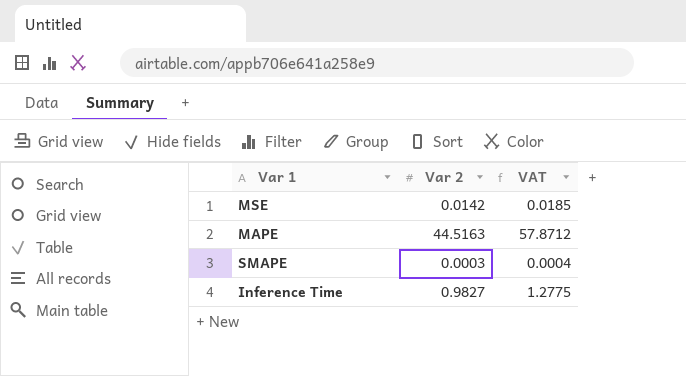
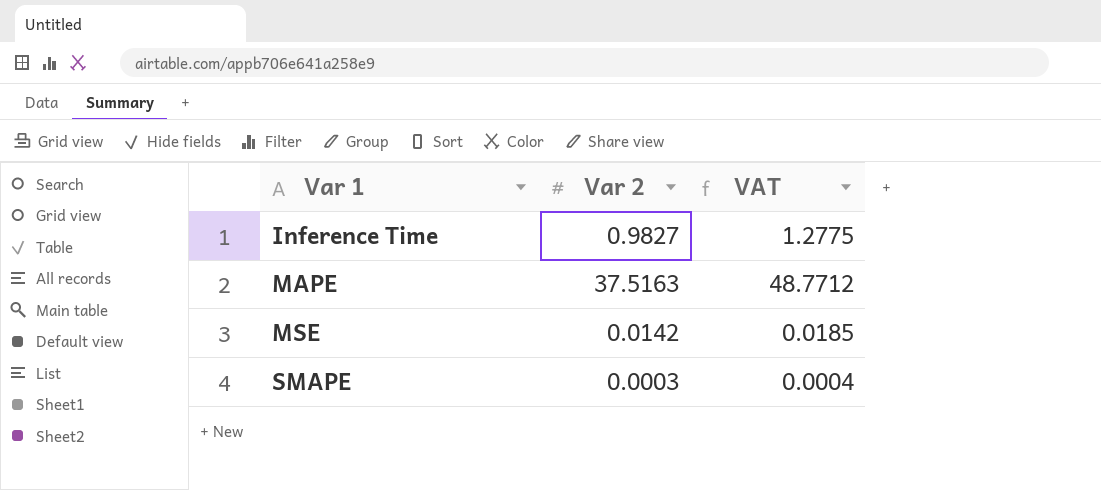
row order: none -> Var 1 ascending
MAPE | Var 2: 44.5163 -> 37.5163
MAPE | VAT: 57.8712 -> 48.7712

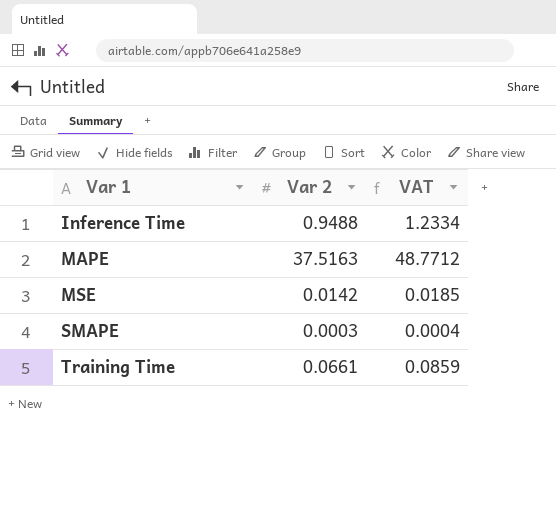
Inference Time | Var 2: 0.9827 -> 0.9488
Inference Time | VAT: 1.2775 -> 1.2334
row Training Time: none -> 0.0661 | 0.0859

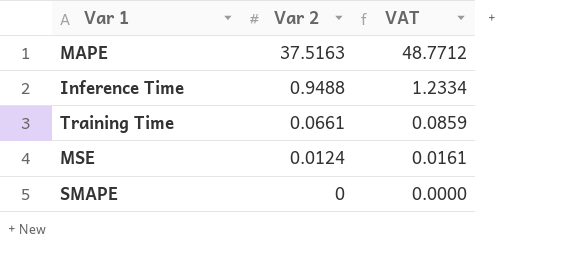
row order: Var 1 ascending -> Var 2 descending
MSE | Var 2: 0.0142 -> 0.0124
MSE | VAT: 0.0185 -> 0.0161
SMAPE | Var 2: 0.0003 -> 0
SMAPE | VAT: 0.0004 -> 0.0000

